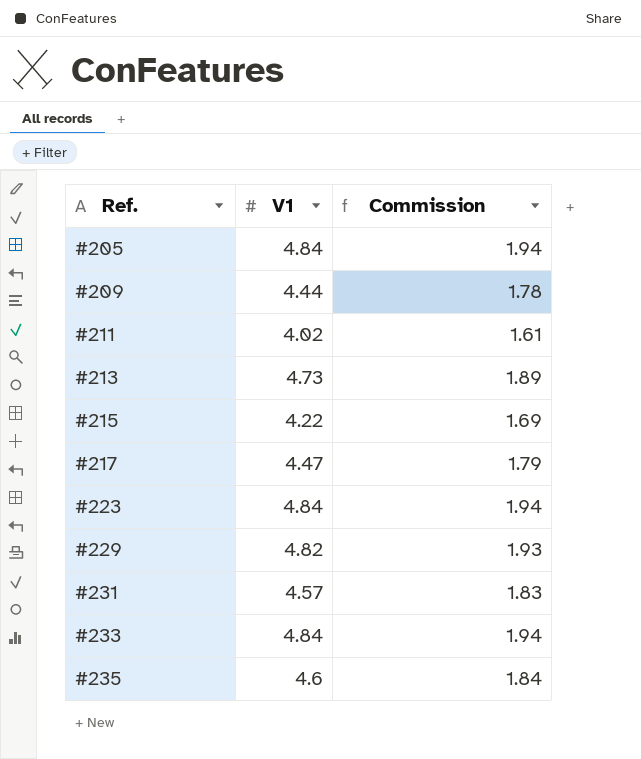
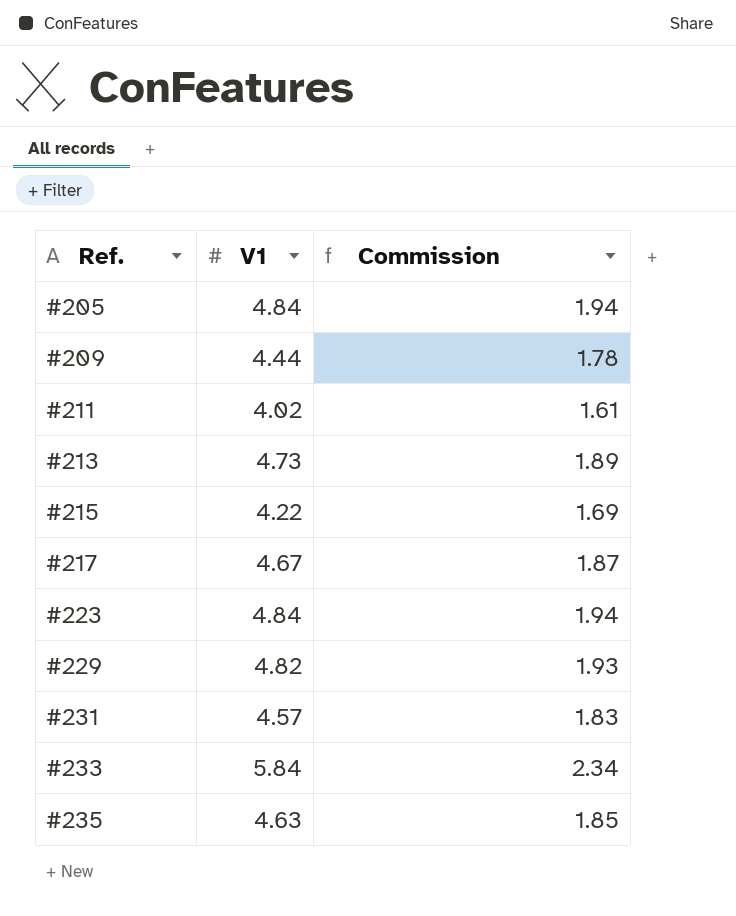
#217 | V1: 4.47 -> 4.67
#217 | Commission: 1.79 -> 1.87
#233 | V1: 4.84 -> 5.84
#233 | Commission: 1.94 -> 2.34
#235 | V1: 4.6 -> 4.63
#235 | Commission: 1.84 -> 1.85

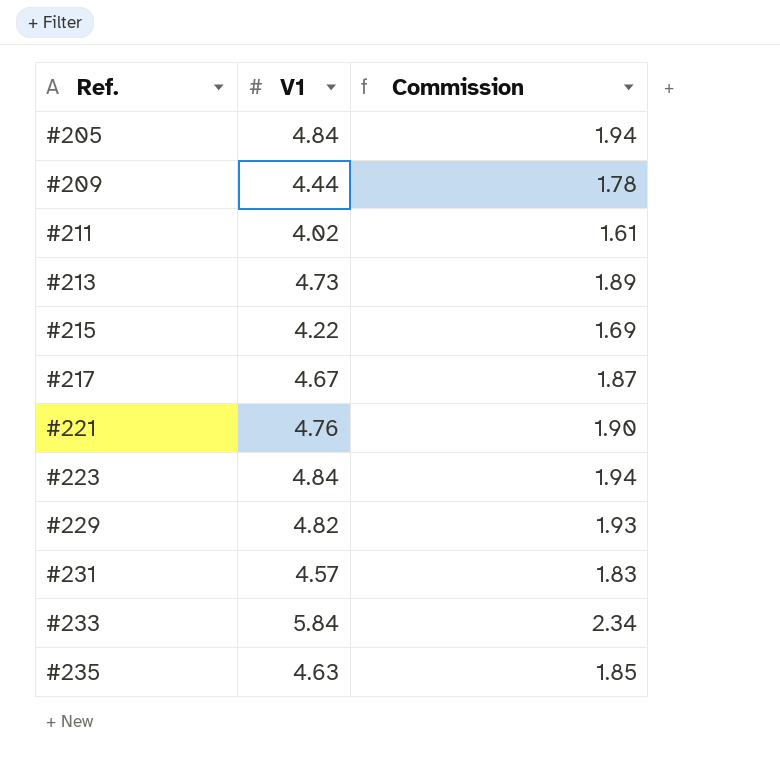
row #221: none -> 4.76 | 1.90

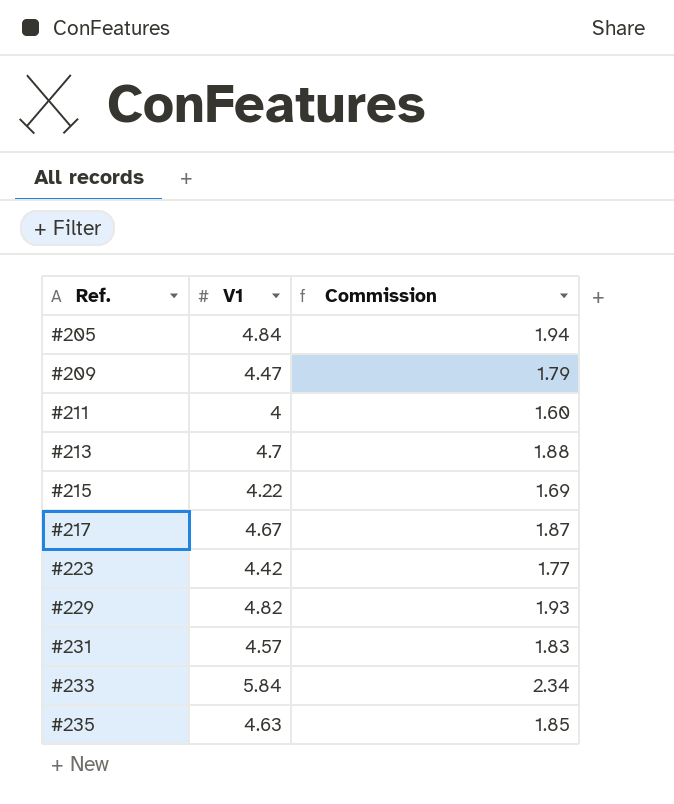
row #221: 4.76 | 1.90 -> none
#209 | V1: 4.44 -> 4.47
#209 | Commission: 1.78 -> 1.79
#211 | V1: 4.02 -> 4
#211 | Commission: 1.61 -> 1.60
#213 | V1: 4.73 -> 4.7
#213 | Commission: 1.89 -> 1.88
#223 | V1: 4.84 -> 4.42
#223 | Commission: 1.94 -> 1.77

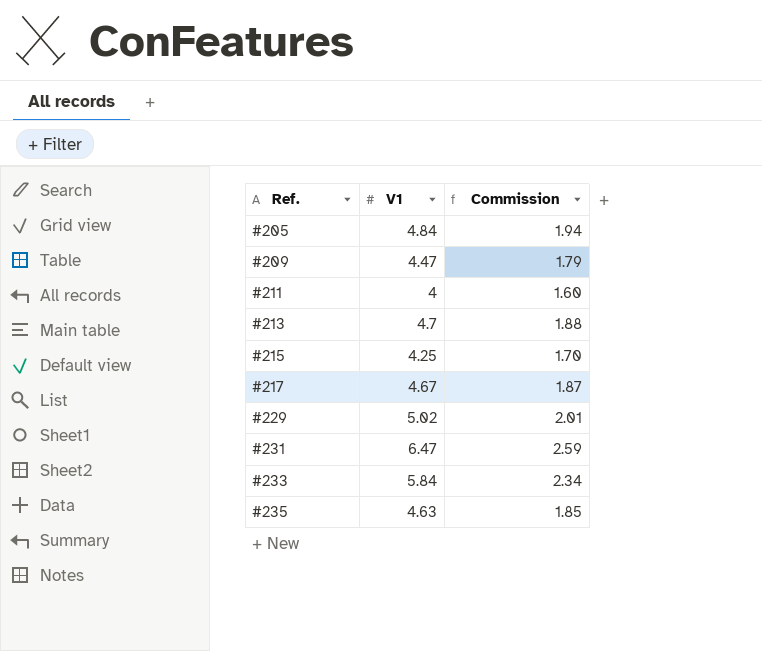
row #223: 4.42 | 1.77 -> none
#215 | V1: 4.22 -> 4.25
#215 | Commission: 1.69 -> 1.70
#229 | V1: 4.82 -> 5.02
#229 | Commission: 1.93 -> 2.01
#231 | V1: 4.57 -> 6.47
#231 | Commission: 1.83 -> 2.59

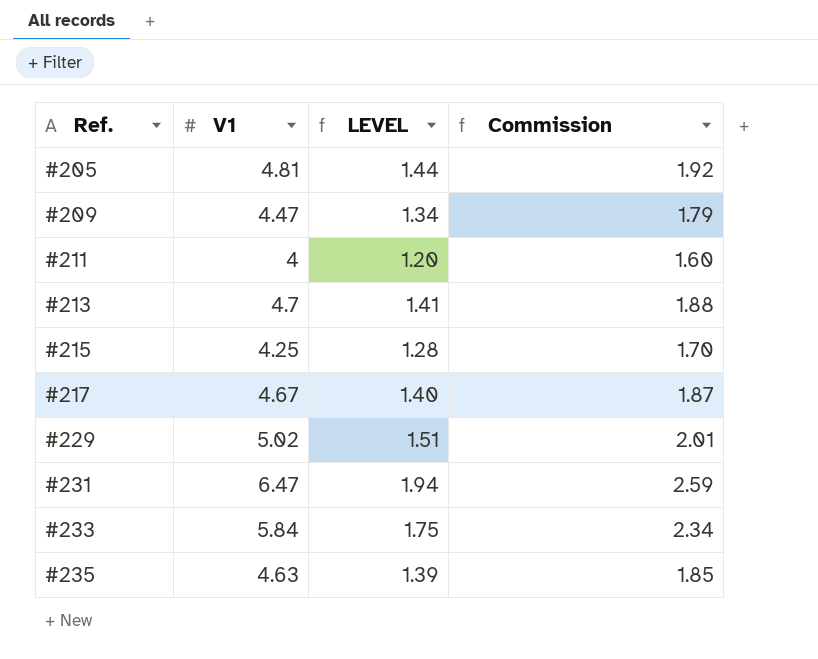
column LEVEL | formula: none -> [V1] * 0.3
#205 | V1: 4.84 -> 4.81
#205 | Commission: 1.94 -> 1.92

